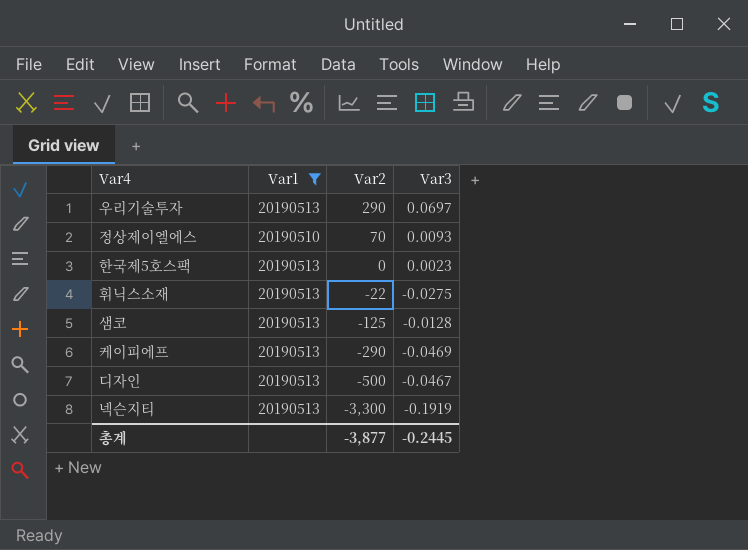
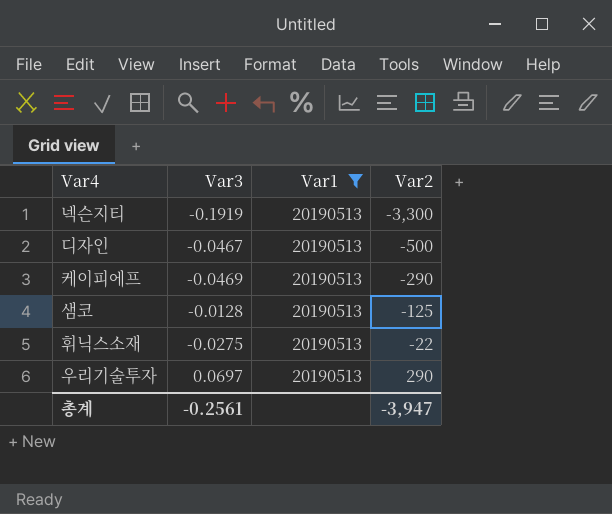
row order: Var2 descending -> Var2 ascending
column Var3 | position: 4 -> 2
row 정상제이엘에스: 20190510 | 70 | 0.0093 -> none
row 한국제5호스팩: 20190513 | 0 | 0.0023 -> none
총계 | Var3: -0.2445 -> -0.2561
총계 | Var2: -3,877 -> -3,947

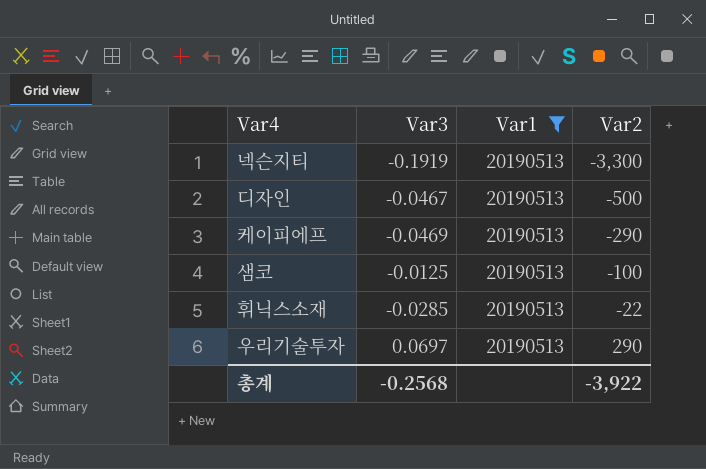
샘코 | Var3: -0.0128 -> -0.0125
샘코 | Var2: -125 -> -100
휘닉스소재 | Var3: -0.0275 -> -0.0285
총계 | Var3: -0.2561 -> -0.2568
총계 | Var2: -3,947 -> -3,922

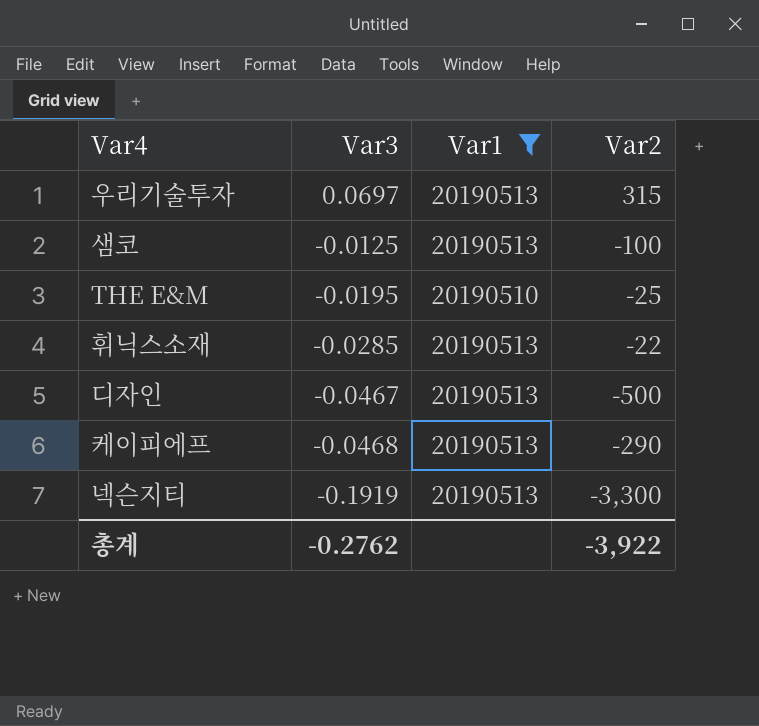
row order: Var2 ascending -> Var3 descending
우리기술투자 | Var2: 290 -> 315
row THE E&M: none -> -0.0195 | 20190510 | -25
케이피에프 | Var3: -0.0469 -> -0.0468
총계 | Var3: -0.2568 -> -0.2762

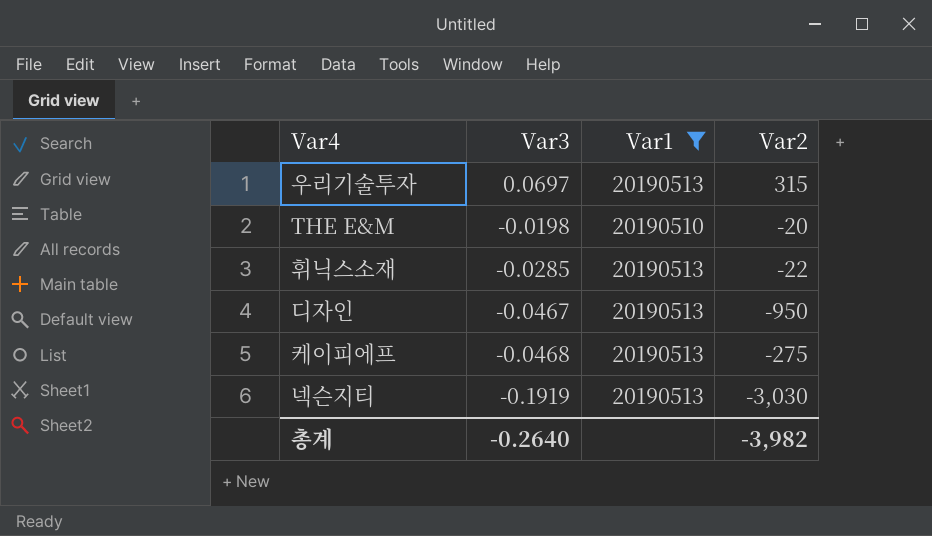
row 샘코: -0.0125 | 20190513 | -100 -> none
THE E&M | Var3: -0.0195 -> -0.0198
THE E&M | Var2: -25 -> -20
디자인 | Var2: -500 -> -950
케이피에프 | Var2: -290 -> -275
넥슨지티 | Var2: -3,300 -> -3,030
총계 | Var3: -0.2762 -> -0.2640
총계 | Var2: -3,922 -> -3,982

